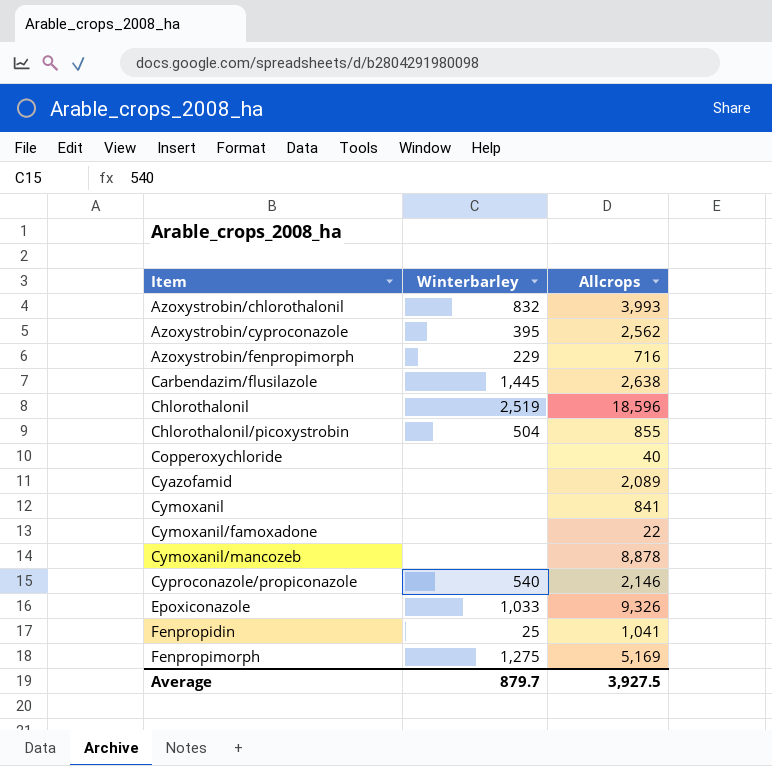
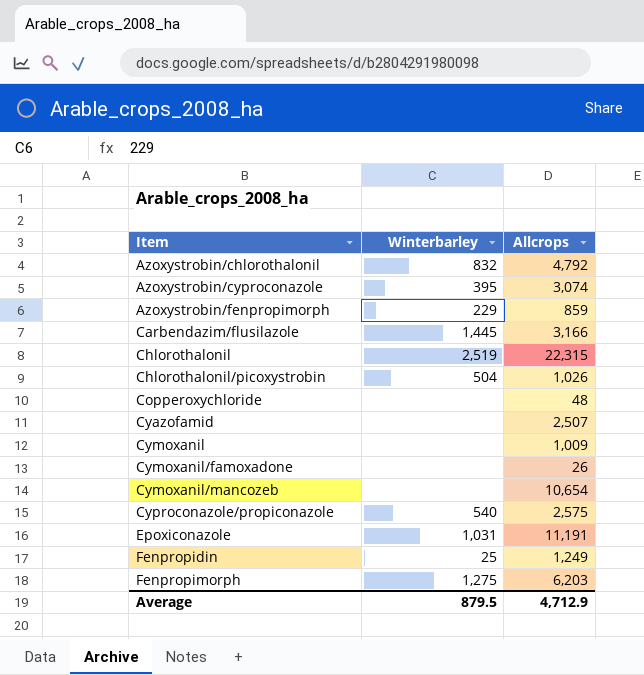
Azoxystrobin/chlorothalonil | Allcrops: 3,993 -> 4,792
Azoxystrobin/cyproconazole | Allcrops: 2,562 -> 3,074
Azoxystrobin/fenpropimorph | Allcrops: 716 -> 859
Carbendazim/flusilazole | Allcrops: 2,638 -> 3,166
Chlorothalonil | Allcrops: 18,596 -> 22,315
Chlorothalonil/picoxystrobin | Allcrops: 855 -> 1,026
Copperoxychloride | Allcrops: 40 -> 48
Cyazofamid | Allcrops: 2,089 -> 2,507
Cymoxanil | Allcrops: 841 -> 1,009
Cymoxanil/famoxadone | Allcrops: 22 -> 26
Cymoxanil/mancozeb | Allcrops: 8,878 -> 10,654
Cyproconazole/propiconazole | Allcrops: 2,146 -> 2,575
Epoxiconazole | Winterbarley: 1,033 -> 1,031
Epoxiconazole | Allcrops: 9,326 -> 11,191
Fenpropidin | Allcrops: 1,041 -> 1,249
Fenpropimorph | Allcrops: 5,169 -> 6,203
Average | Winterbarley: 879.7 -> 879.5
Average | Allcrops: 3,927.5 -> 4,712.9

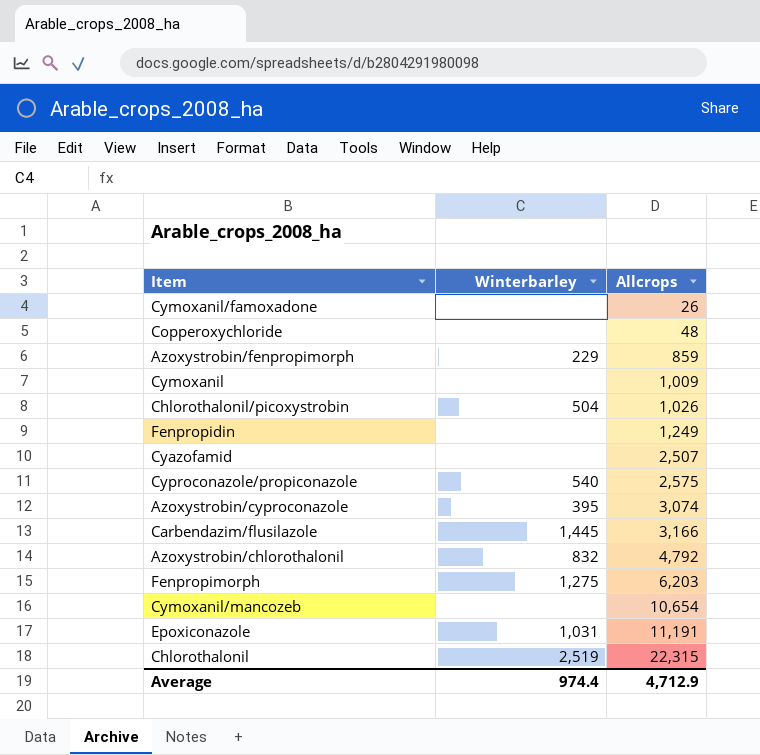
row order: Item ascending -> Allcrops ascending
Fenpropidin | Winterbarley: 25 -> none
Average | Winterbarley: 879.5 -> 974.4

